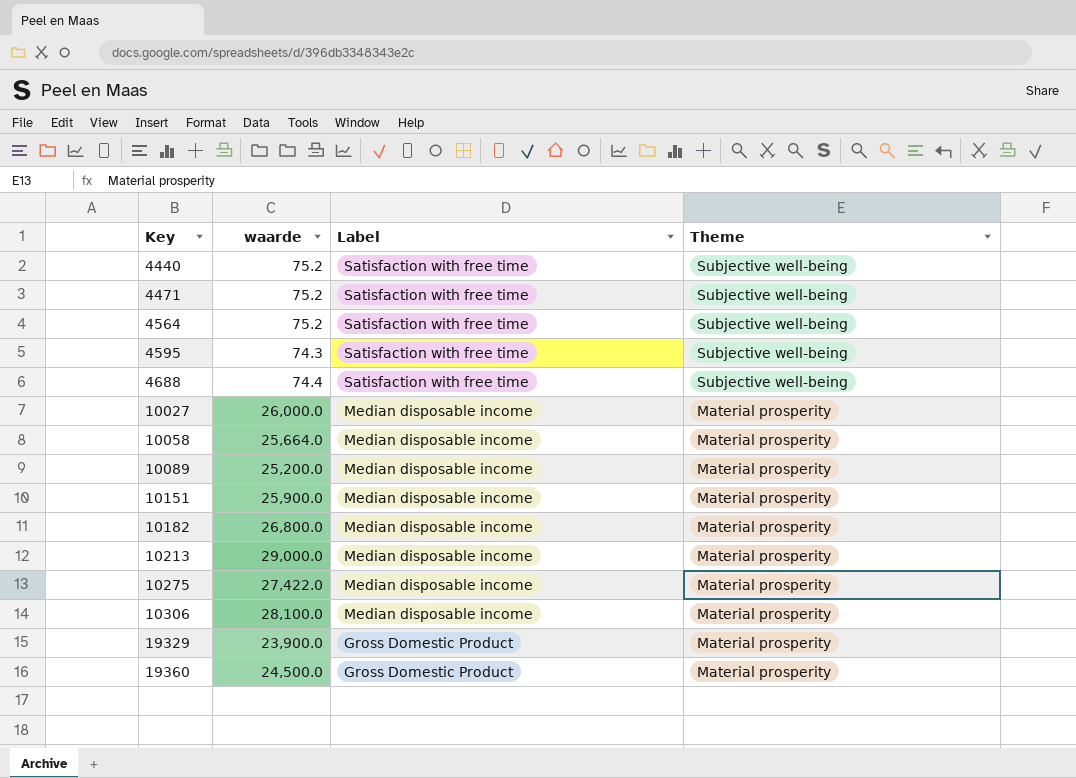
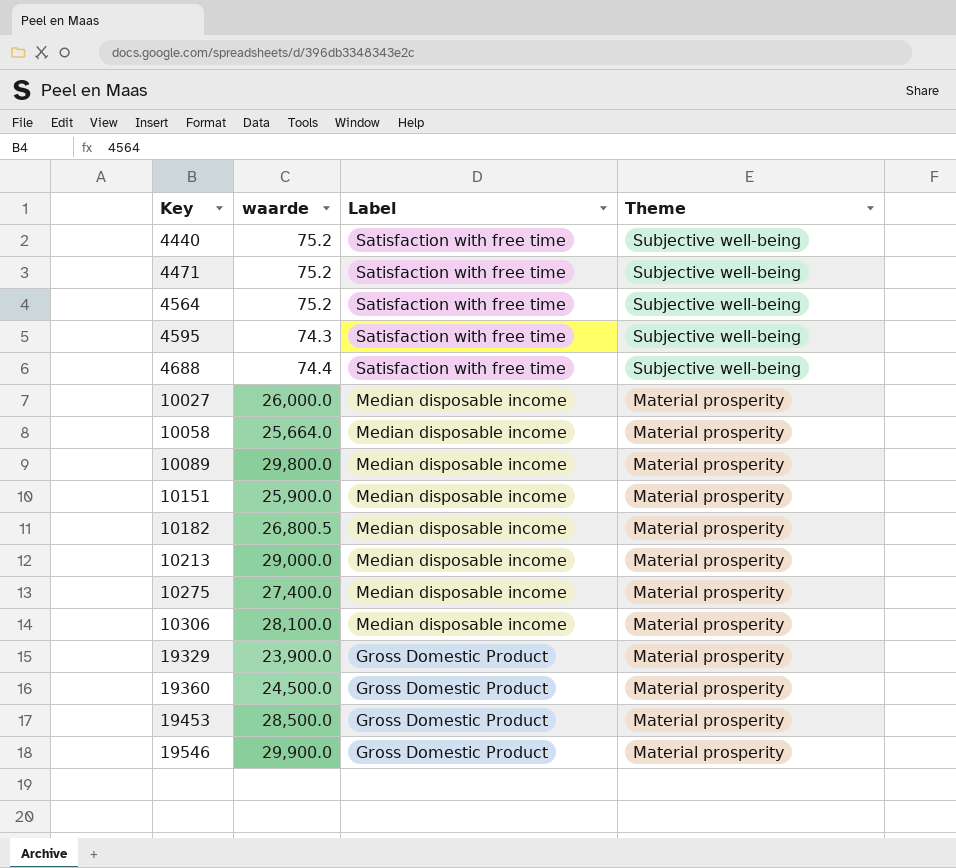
10089 | waarde: 25,200.0 -> 29,800.0
10182 | waarde: 26,800.0 -> 26,800.5
10275 | waarde: 27,422.0 -> 27,400.0
row 19453: none -> 28,500.0 | Gross Domestic Product | Material prosperity
row 19546: none -> 29,900.0 | Gross Domestic Product | Material prosperity

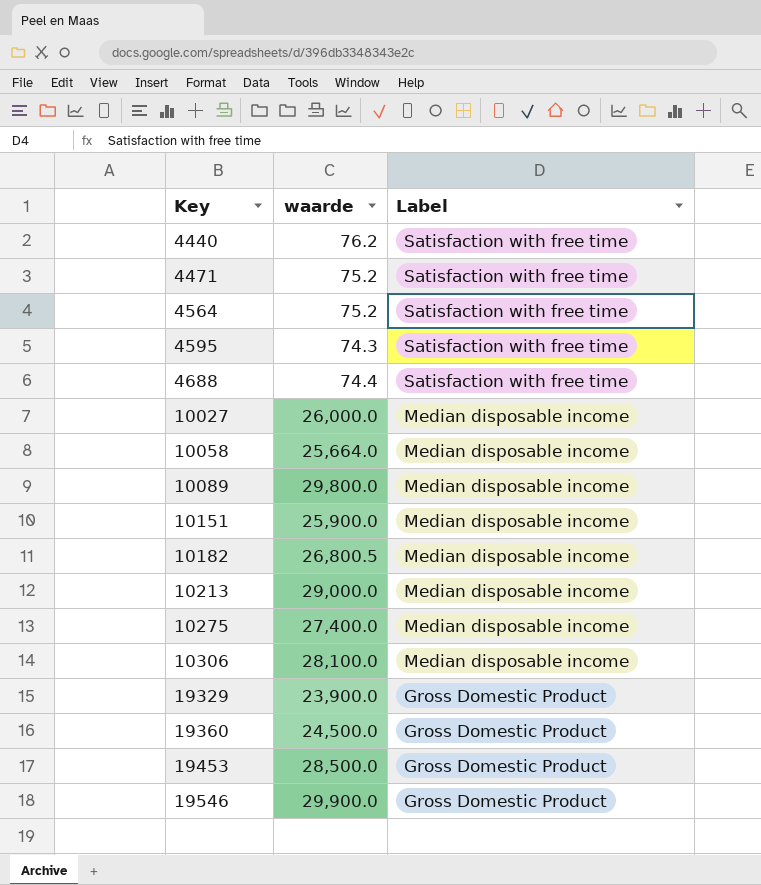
column Theme | position: 4 -> none
4440 | waarde: 75.2 -> 76.2

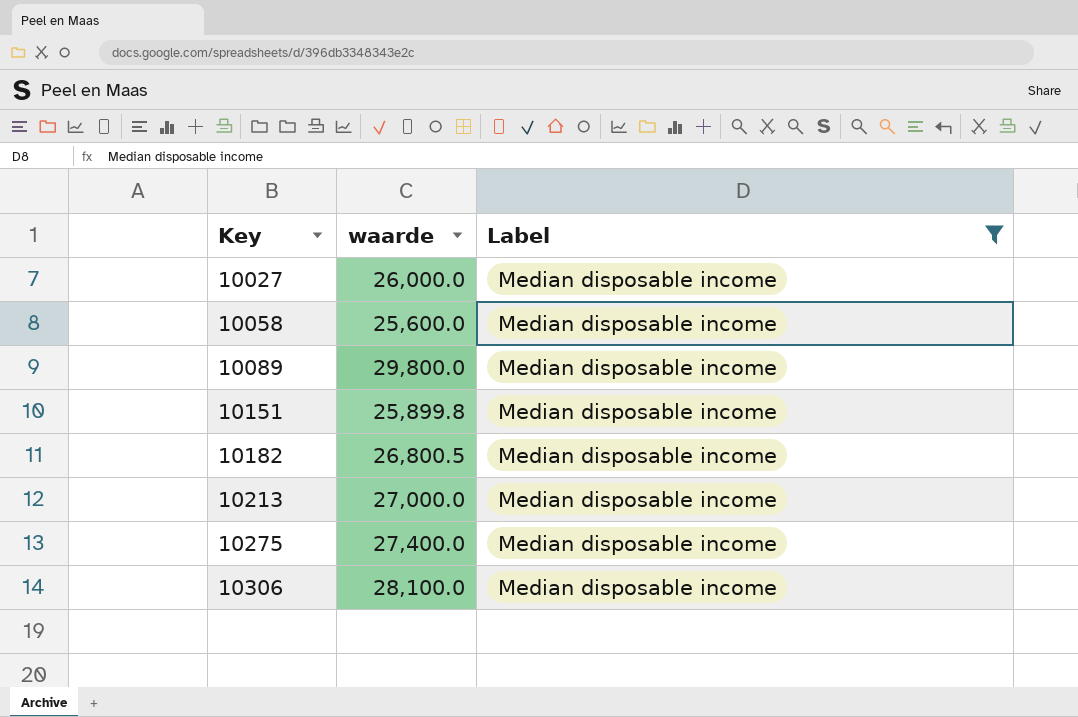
filter: none -> Label = Median disposable income
10058 | waarde: 25,664.0 -> 25,600.0
10151 | waarde: 25,900.0 -> 25,899.8
10213 | waarde: 29,000.0 -> 27,000.0

